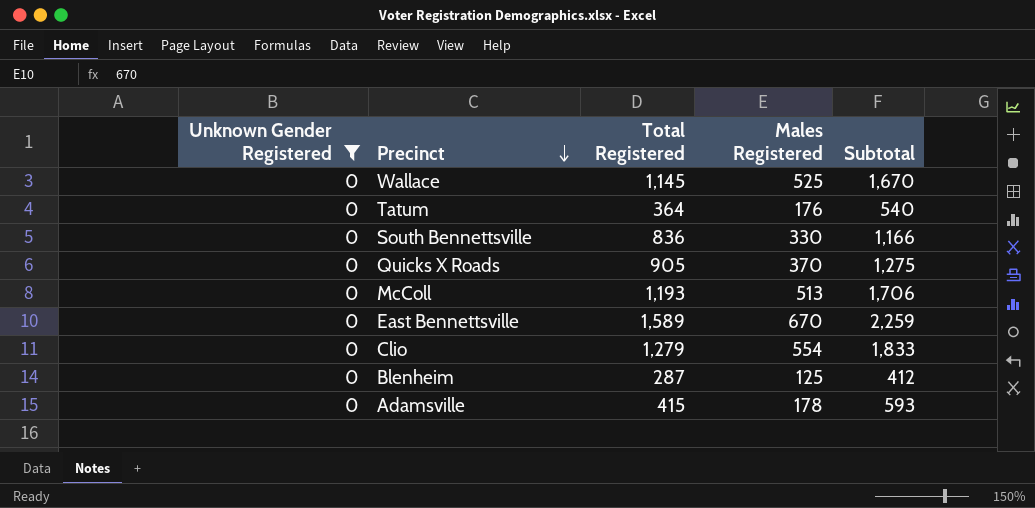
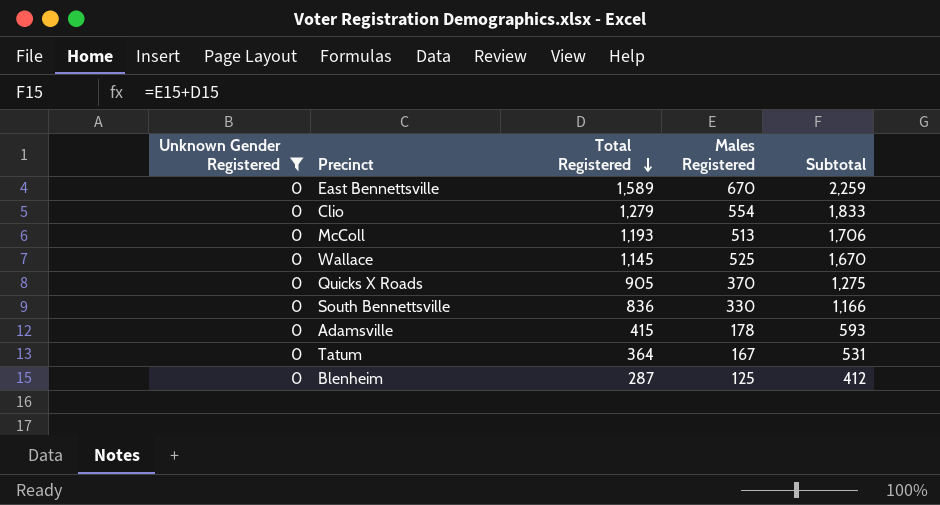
row order: Precinct descending -> Total Registered descending
Tatum | Males Registered: 176 -> 167
Tatum | Subtotal: 540 -> 531

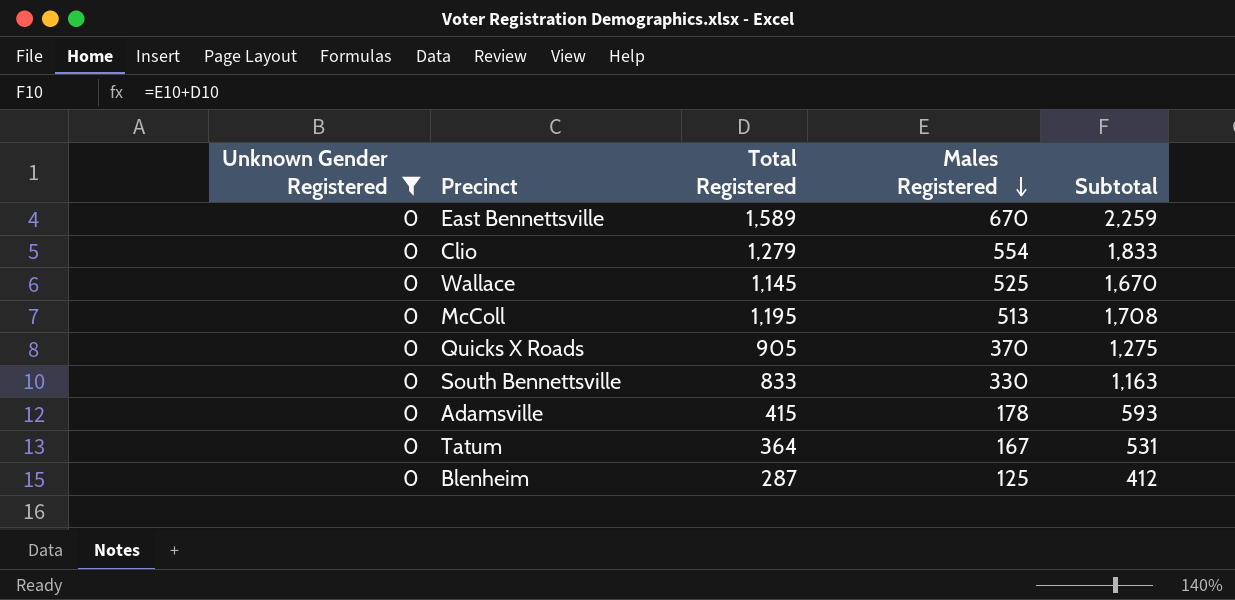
row order: Total Registered descending -> Males Registered descending
McColl | Total Registered: 1,193 -> 1,195
McColl | Subtotal: 1,706 -> 1,708
South Bennettsville | Total Registered: 836 -> 833
South Bennettsville | Subtotal: 1,166 -> 1,163

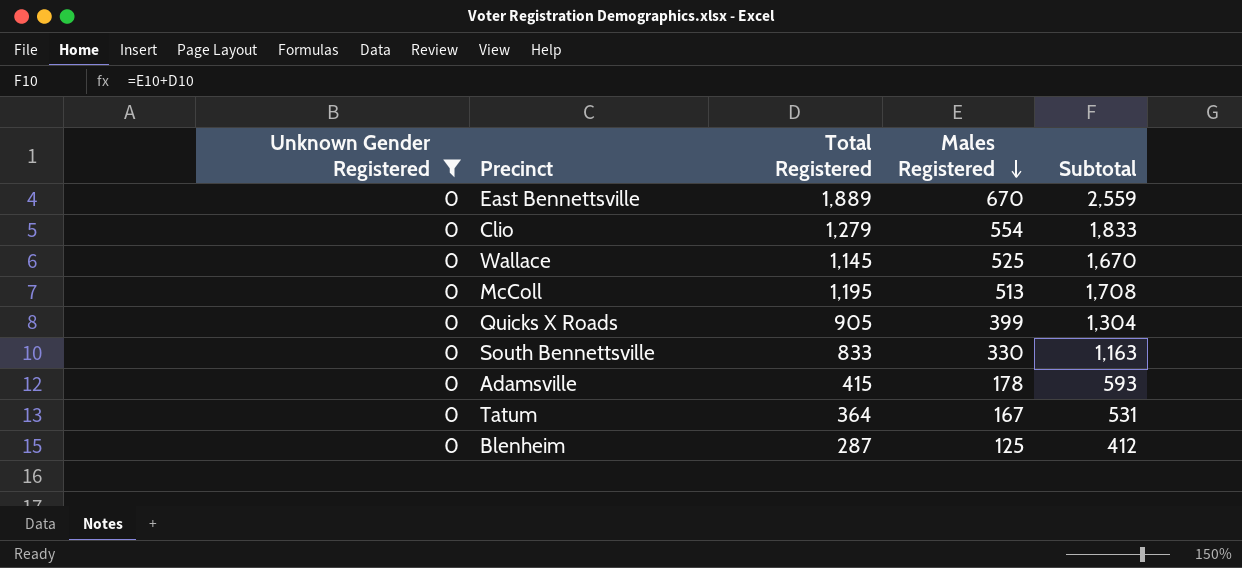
East Bennettsville | Total Registered: 1,589 -> 1,889
East Bennettsville | Subtotal: 2,259 -> 2,559
Quicks X Roads | Males Registered: 370 -> 399
Quicks X Roads | Subtotal: 1,275 -> 1,304

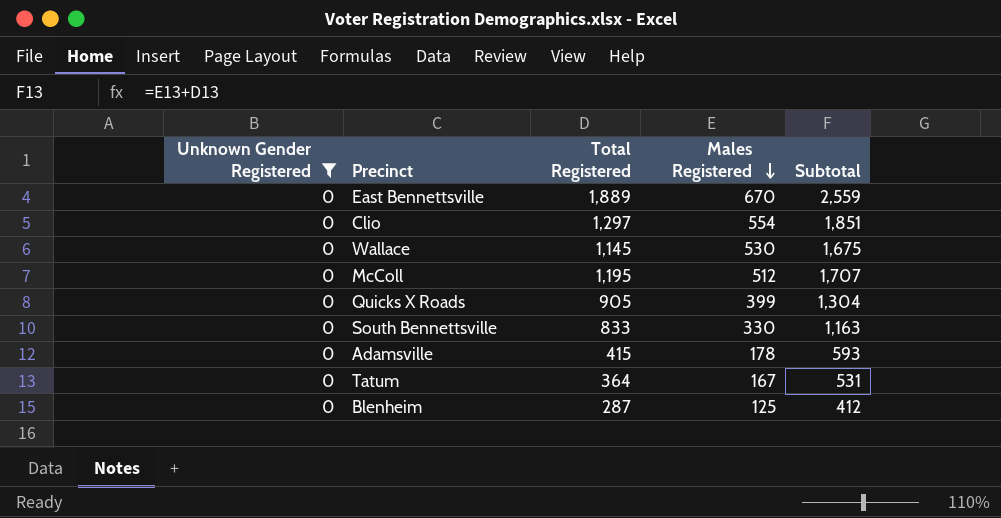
Clio | Total Registered: 1,279 -> 1,297
Clio | Subtotal: 1,833 -> 1,851
Wallace | Males Registered: 525 -> 530
Wallace | Subtotal: 1,670 -> 1,675
McColl | Males Registered: 513 -> 512
McColl | Subtotal: 1,708 -> 1,707

